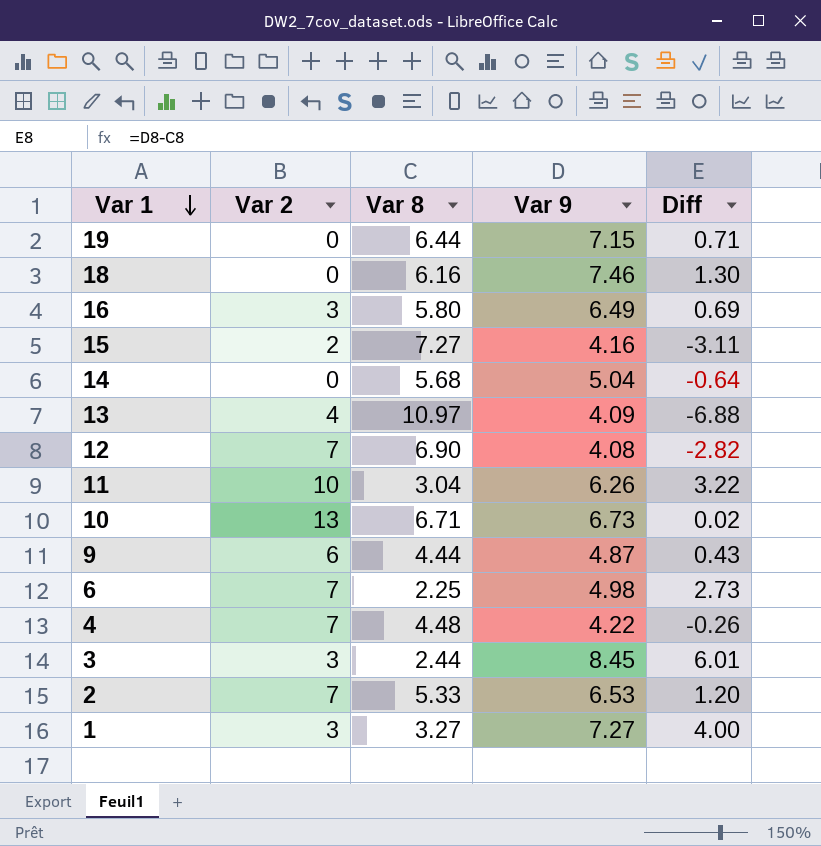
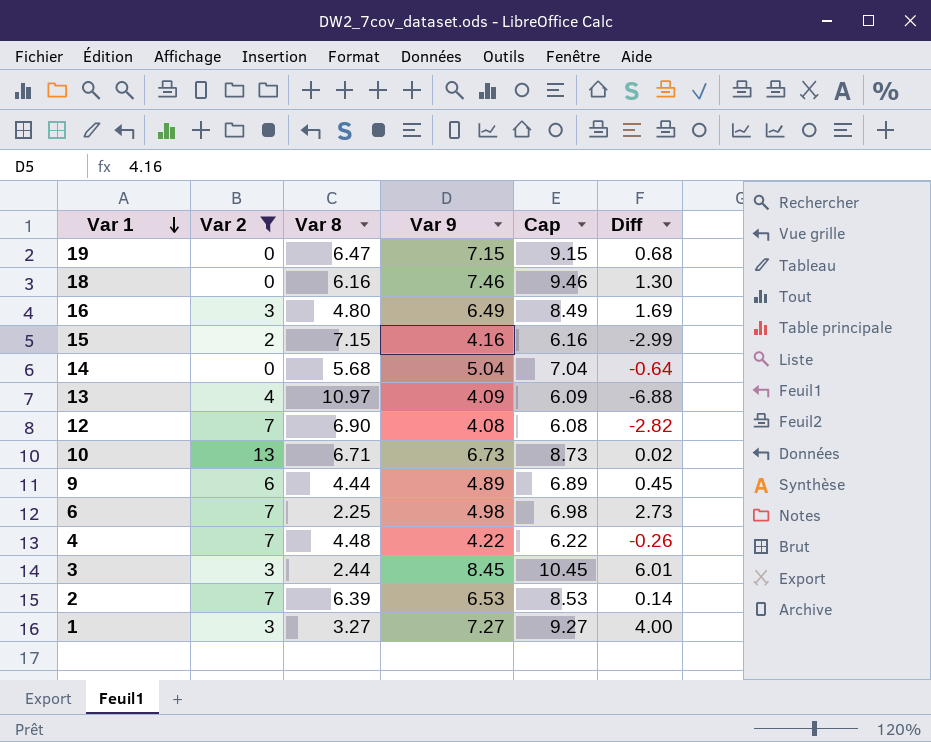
filter: none -> Var 2 != 10
column Cap | formula: none -> [Var 9] + 2
19 | Var 8: 6.44 -> 6.47
19 | Diff: 0.71 -> 0.68
16 | Var 8: 5.80 -> 4.80
16 | Diff: 0.69 -> 1.69
15 | Var 8: 7.27 -> 7.15
15 | Diff: -3.11 -> -2.99
9 | Var 9: 4.87 -> 4.89
9 | Diff: 0.43 -> 0.45
2 | Var 8: 5.33 -> 6.39
2 | Diff: 1.20 -> 0.14

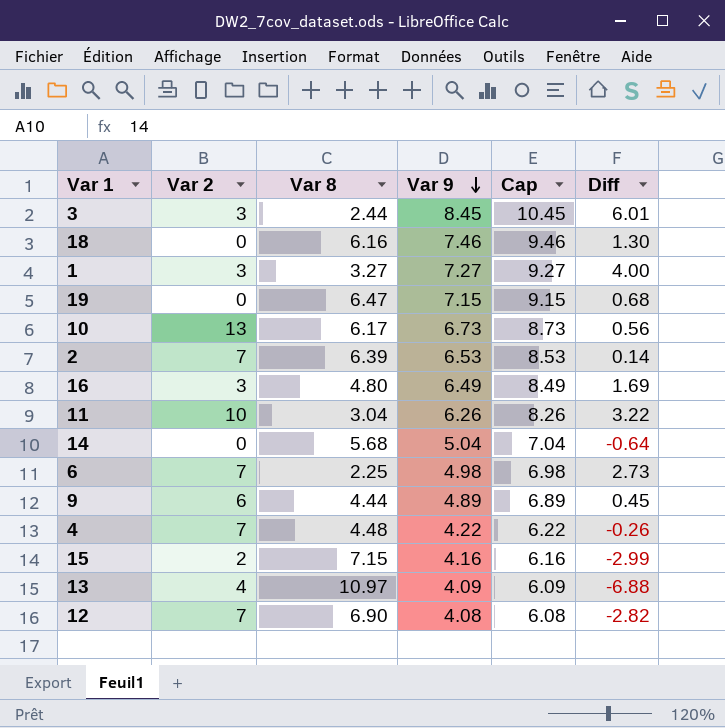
filter: Var 2 != 10 -> none
row order: Var 1 descending -> Var 9 descending
10 | Var 8: 6.71 -> 6.17
10 | Diff: 0.02 -> 0.56

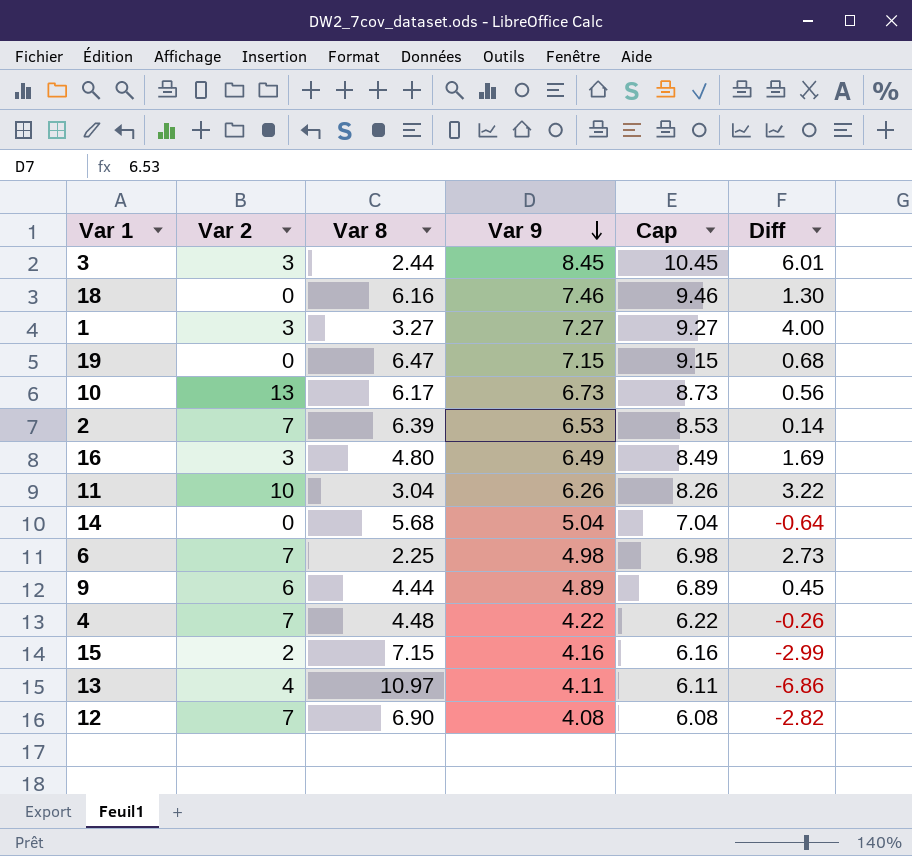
13 | Var 9: 4.09 -> 4.11
13 | Cap: 6.09 -> 6.11
13 | Diff: -6.88 -> -6.86

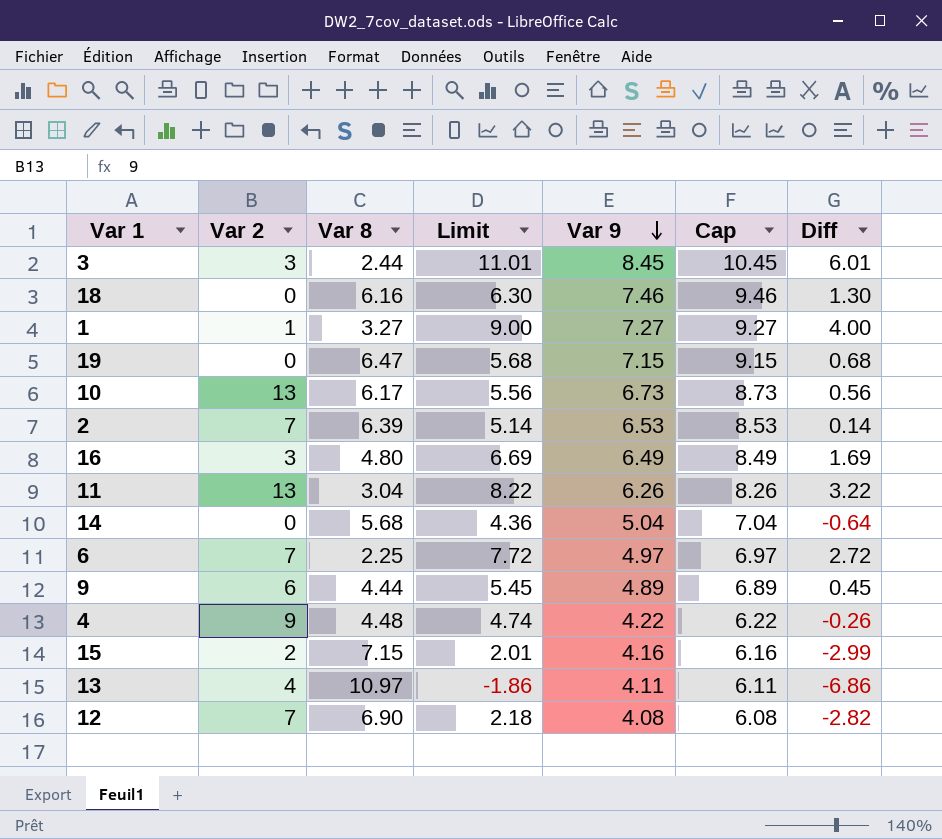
column Limit | formula: none -> [Diff] + 5
1 | Var 2: 3 -> 1
11 | Var 2: 10 -> 13
6 | Var 9: 4.98 -> 4.97
6 | Cap: 6.98 -> 6.97
6 | Diff: 2.73 -> 2.72
4 | Var 2: 7 -> 9

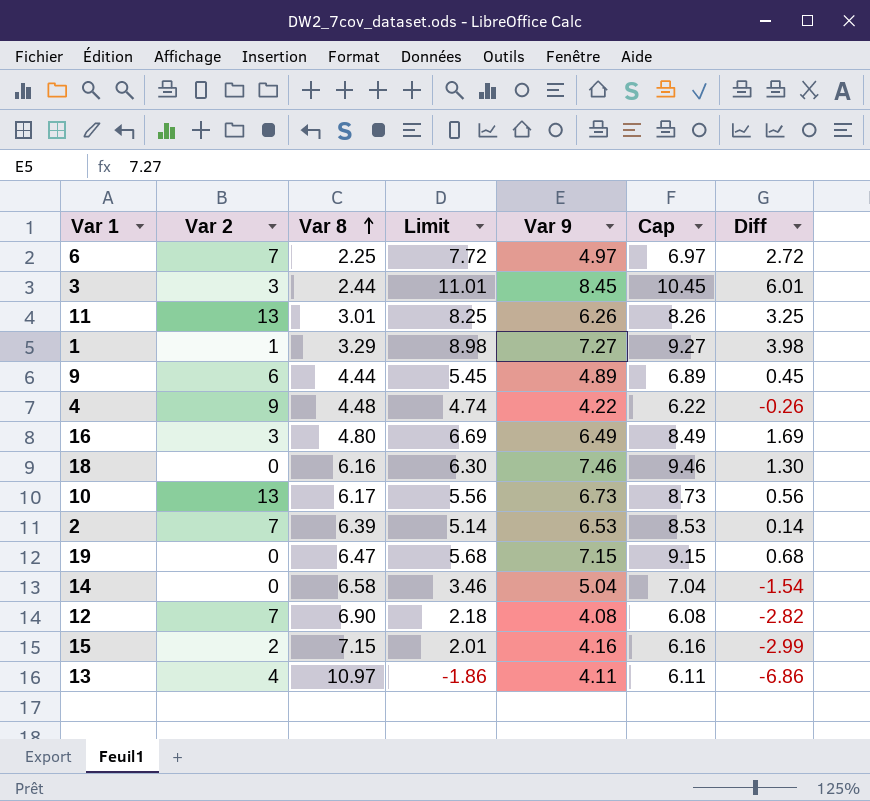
row order: Var 9 descending -> Var 8 ascending
11 | Var 8: 3.04 -> 3.01
11 | Limit: 8.22 -> 8.25
11 | Diff: 3.22 -> 3.25
1 | Var 8: 3.27 -> 3.29
1 | Limit: 9.00 -> 8.98
1 | Diff: 4.00 -> 3.98
14 | Var 8: 5.68 -> 6.58
14 | Limit: 4.36 -> 3.46
14 | Diff: -0.64 -> -1.54

